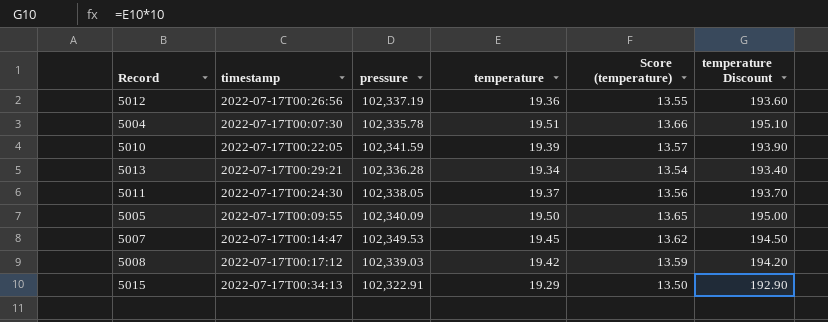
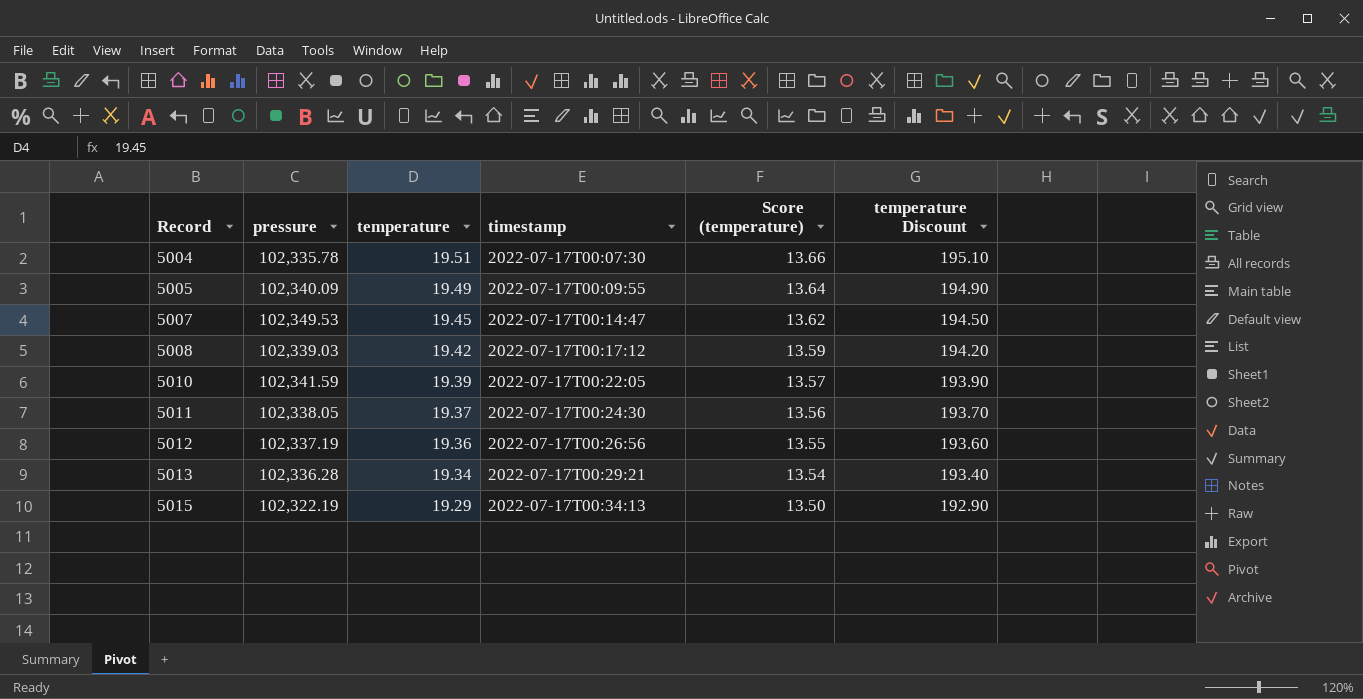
row order: none -> Record ascending
column timestamp | position: 2 -> 4
5005 | temperature: 19.50 -> 19.49
5005 | Score (temperature): 13.65 -> 13.64
5005 | temperature Discount: 195.00 -> 194.90
5015 | pressure: 102,322.91 -> 102,322.19

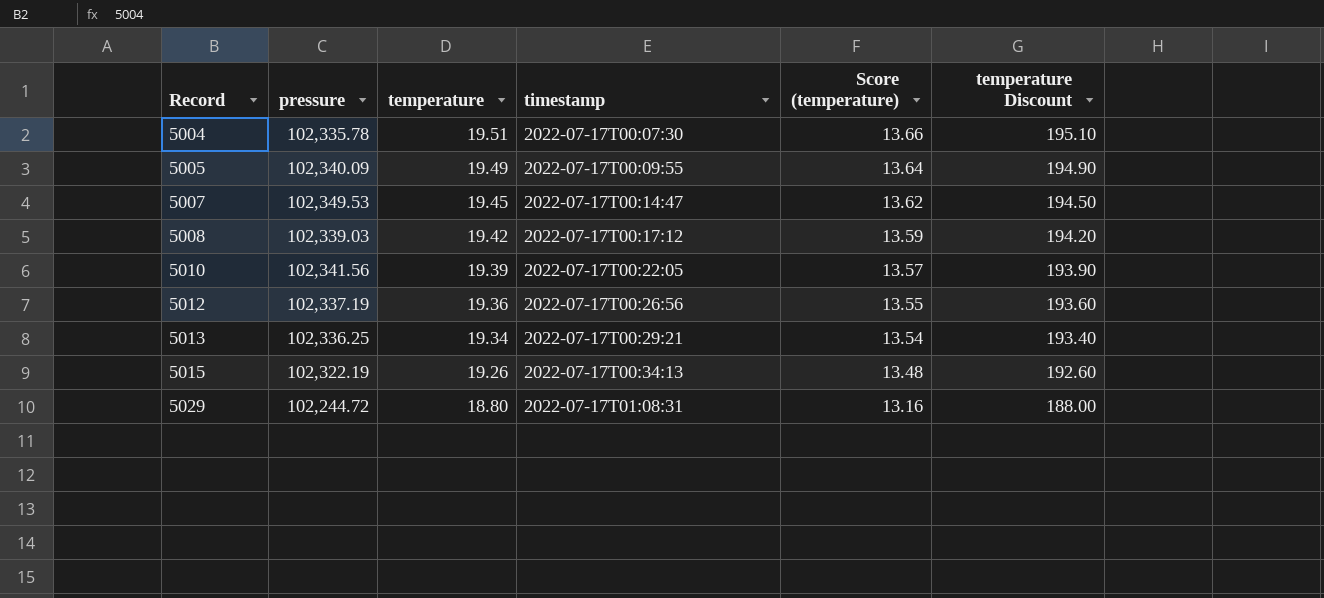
row 5011: 102,338.05 | 19.37 | 2022-07-17T00:24:30 | 13.56 | 193.70 -> none
5010 | pressure: 102,341.59 -> 102,341.56
5013 | pressure: 102,336.28 -> 102,336.25
5015 | temperature: 19.29 -> 19.26
5015 | Score (temperature): 13.50 -> 13.48
5015 | temperature Discount: 192.90 -> 192.60
row 5029: none -> 102,244.72 | 18.80 | 2022-07-17T01:08:31 | 13.16 | 188.00

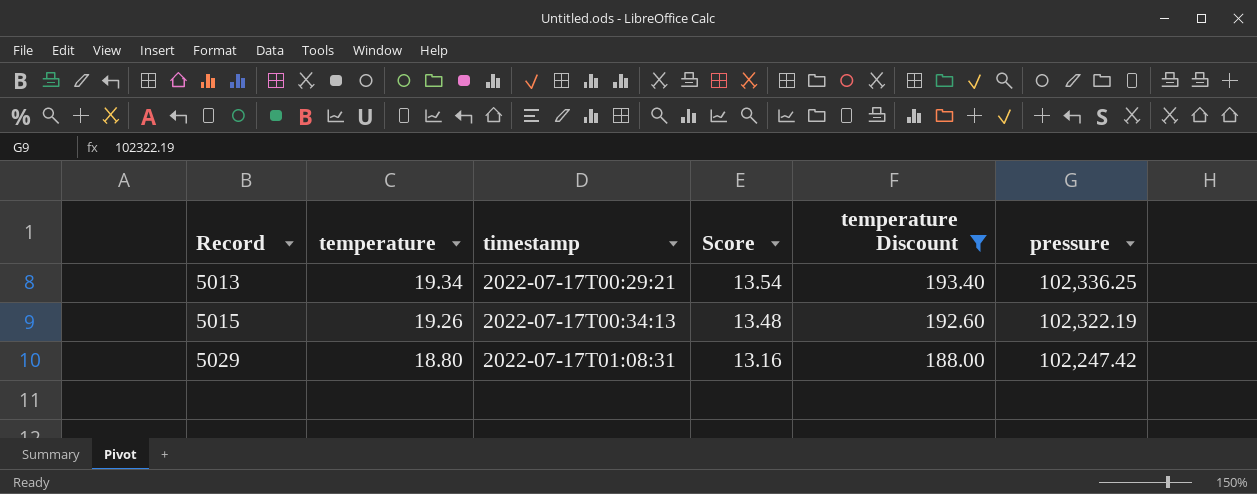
filter: none -> temperature Discount <= 193.40
column name: Score (temperature) -> Score
column pressure | position: 2 -> 6
5029 | pressure: 102,244.72 -> 102,247.42

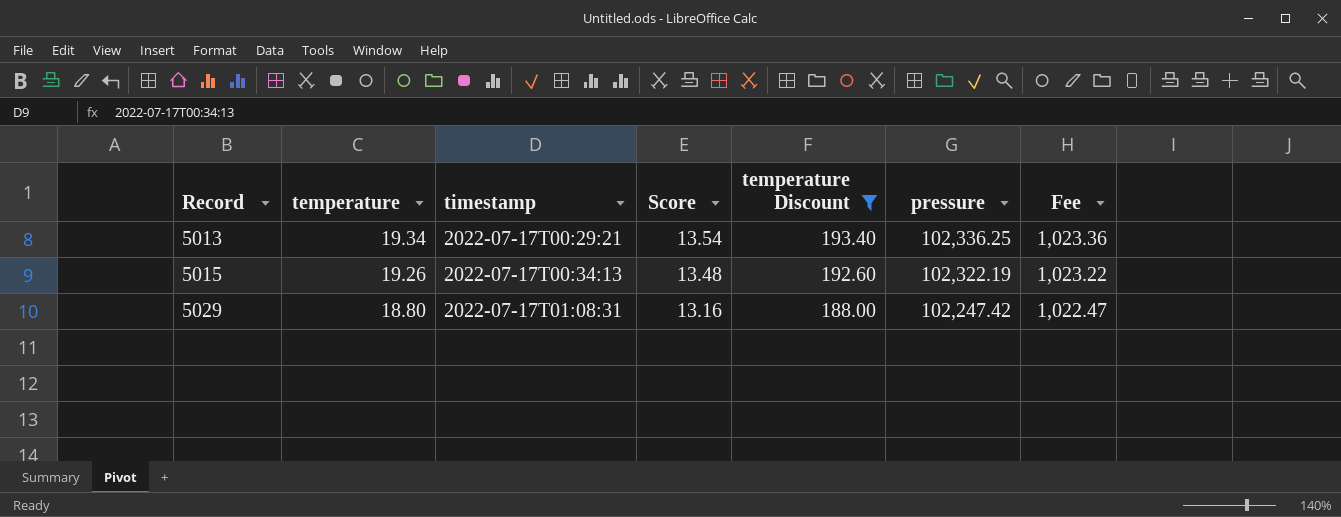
column Fee | formula: none -> [pressure] * 0.01

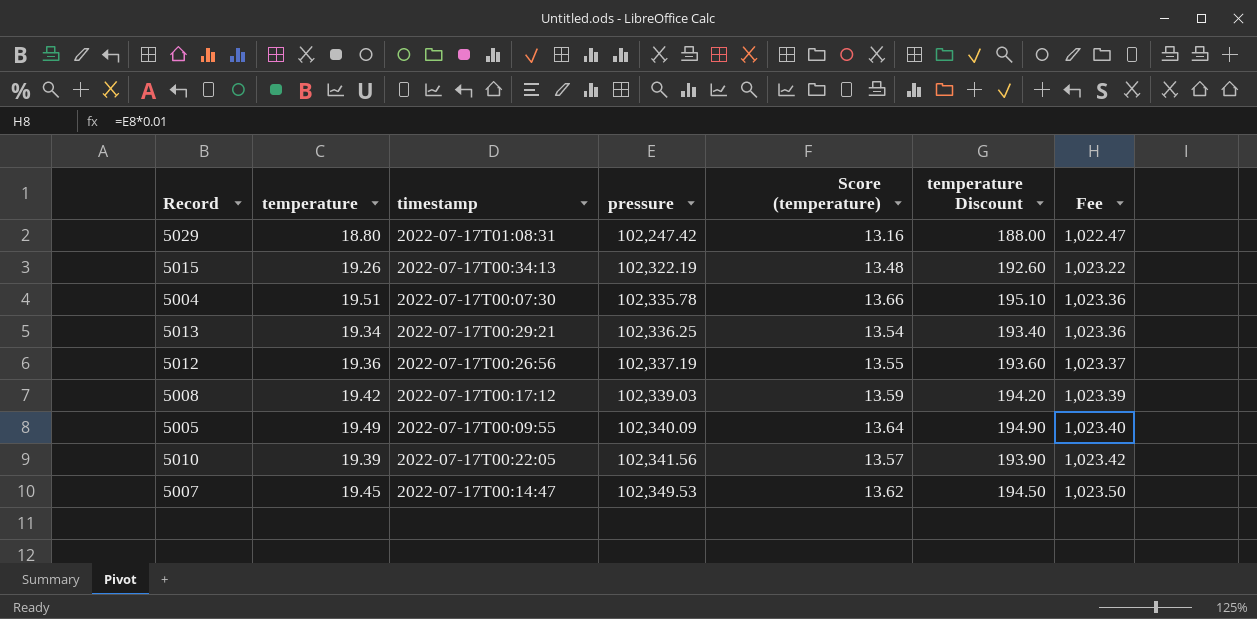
filter: temperature Discount <= 193.40 -> none
row order: Record ascending -> pressure ascending
column pressure | position: 6 -> 4
column name: Score -> Score (temperature)

